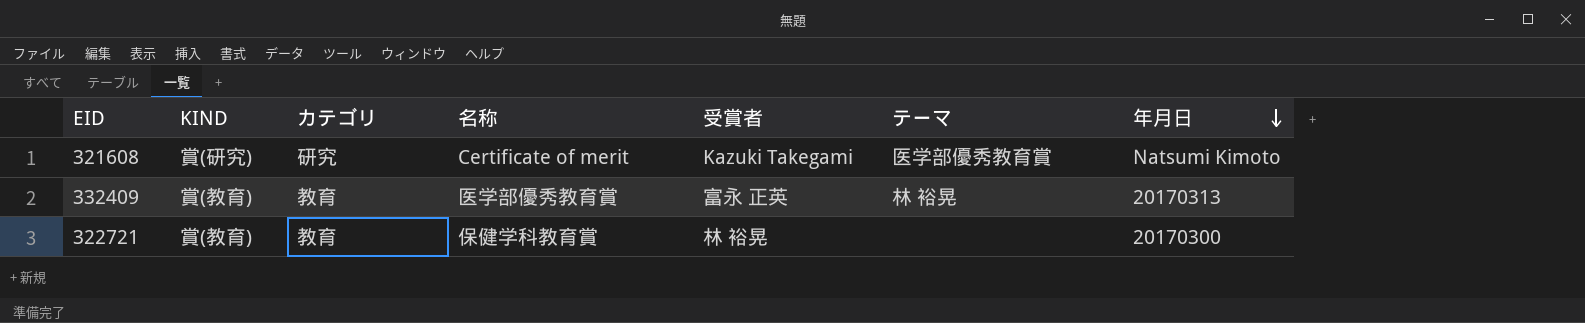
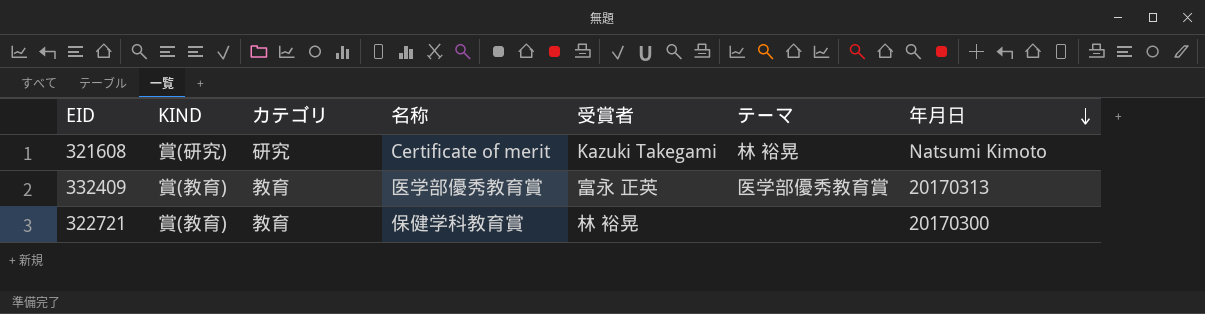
321608 | テーマ: 医学部優秀教育賞 -> 林 裕晃
332409 | テーマ: 林 裕晃 -> 医学部優秀教育賞

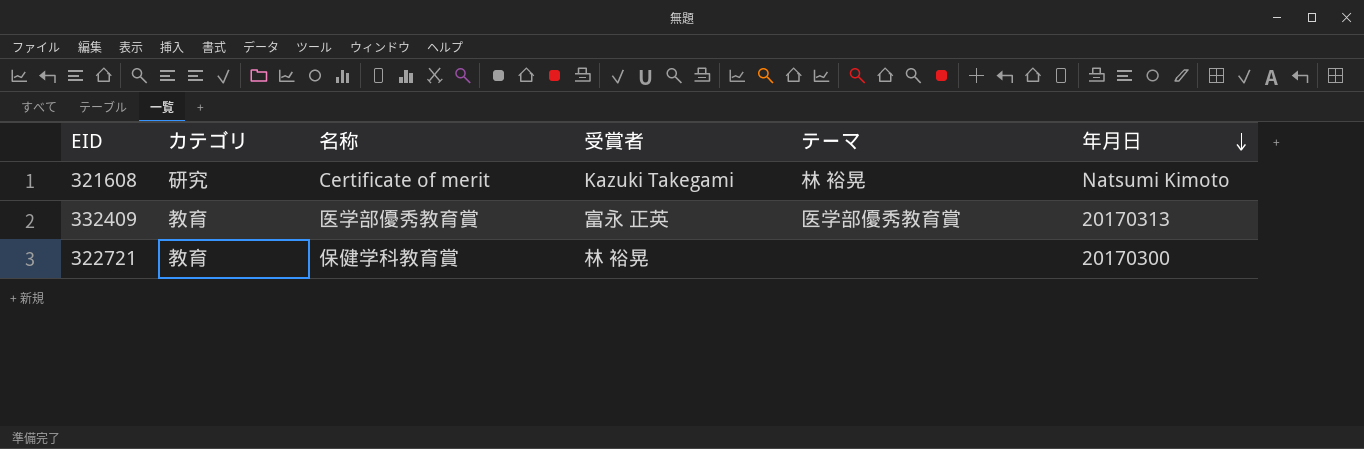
column KIND | position: 2 -> none

